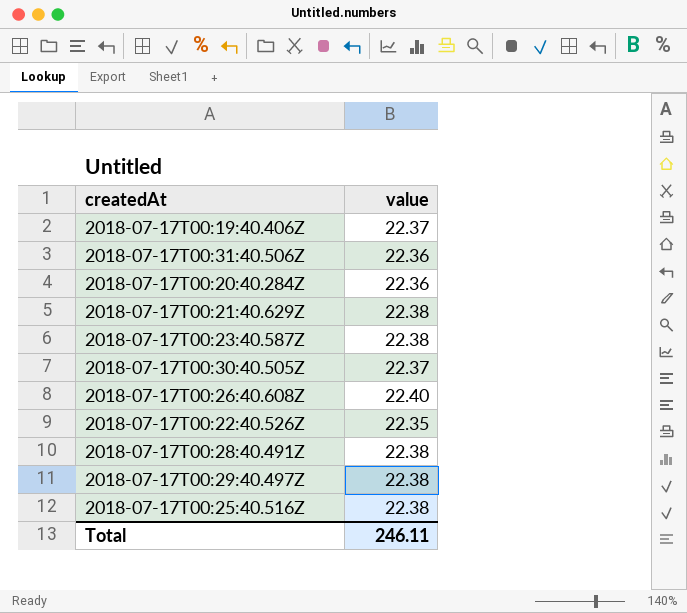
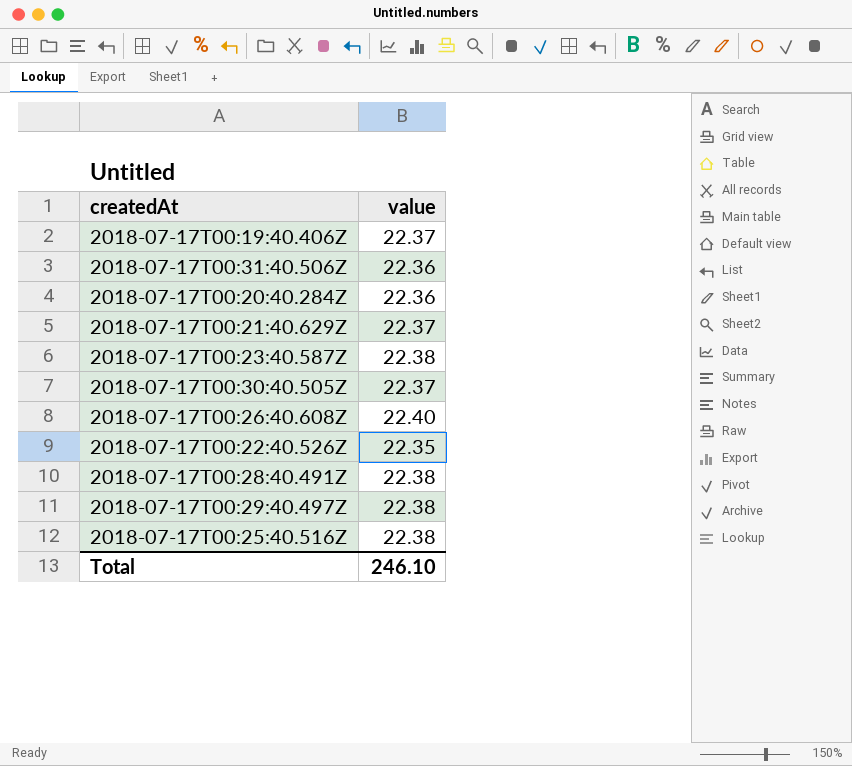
2018-07-17T00:21:40.629Z | value: 22.38 -> 22.37
Total | value: 246.11 -> 246.10

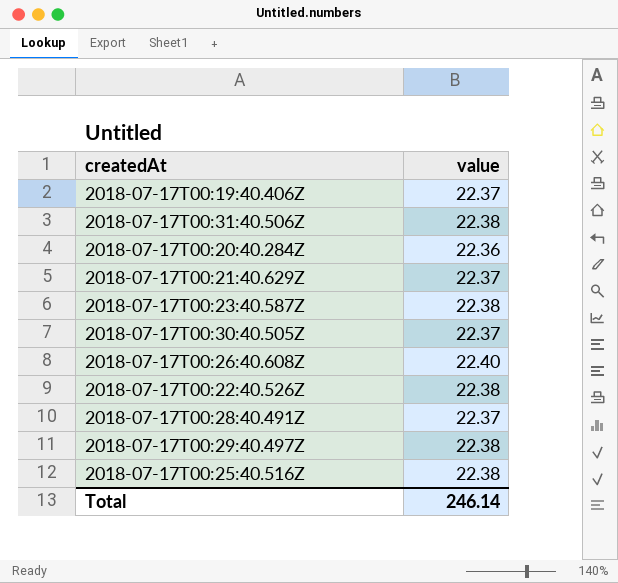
2018-07-17T00:31:40.506Z | value: 22.36 -> 22.38
2018-07-17T00:22:40.526Z | value: 22.35 -> 22.38
2018-07-17T00:28:40.491Z | value: 22.38 -> 22.37
Total | value: 246.10 -> 246.14

